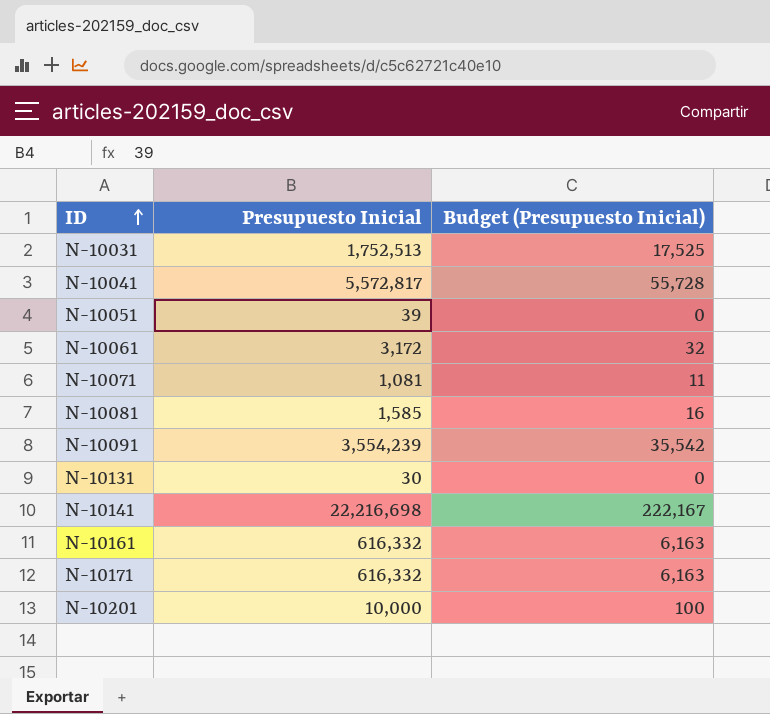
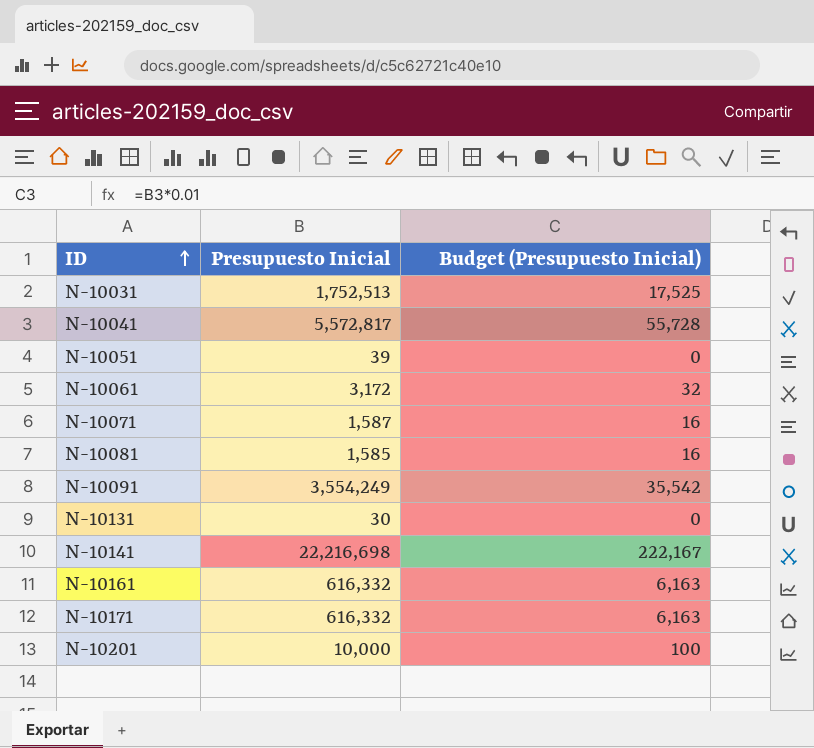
N-10071 | Presupuesto Inicial: 1,081 -> 1,587
N-10071 | Budget (Presupuesto Inicial): 11 -> 16
N-10091 | Presupuesto Inicial: 3,554,239 -> 3,554,249

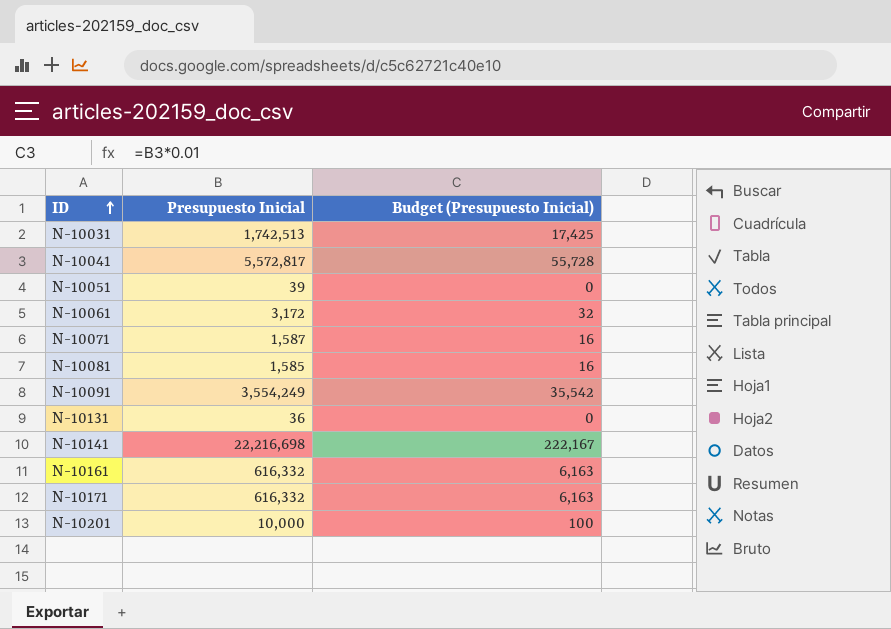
N-10031 | Presupuesto Inicial: 1,752,513 -> 1,742,513
N-10031 | Budget (Presupuesto Inicial): 17,525 -> 17,425
N-10131 | Presupuesto Inicial: 30 -> 36

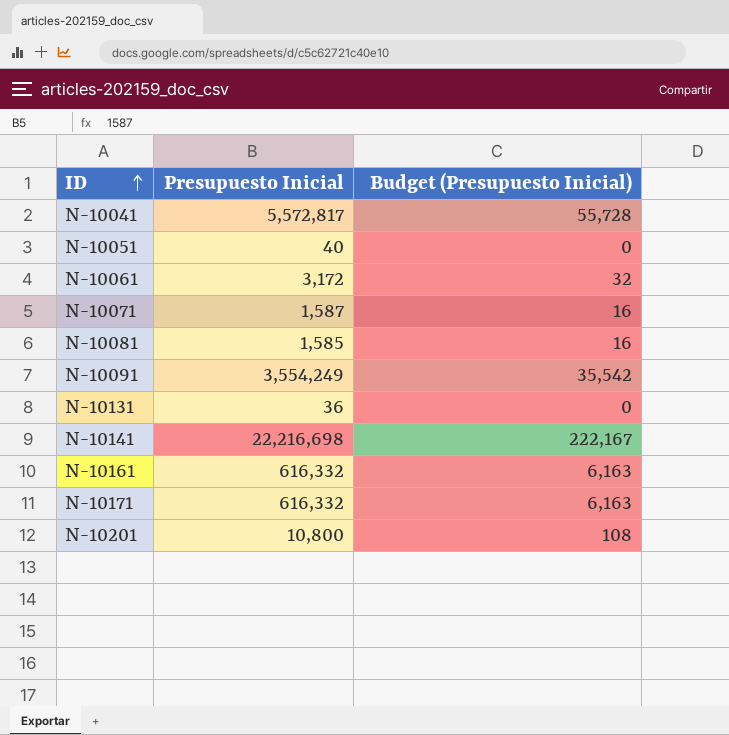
row N-10031: 1,742,513 | 17,425 -> none
N-10051 | Presupuesto Inicial: 39 -> 40
N-10201 | Presupuesto Inicial: 10,000 -> 10,800
N-10201 | Budget (Presupuesto Inicial): 100 -> 108

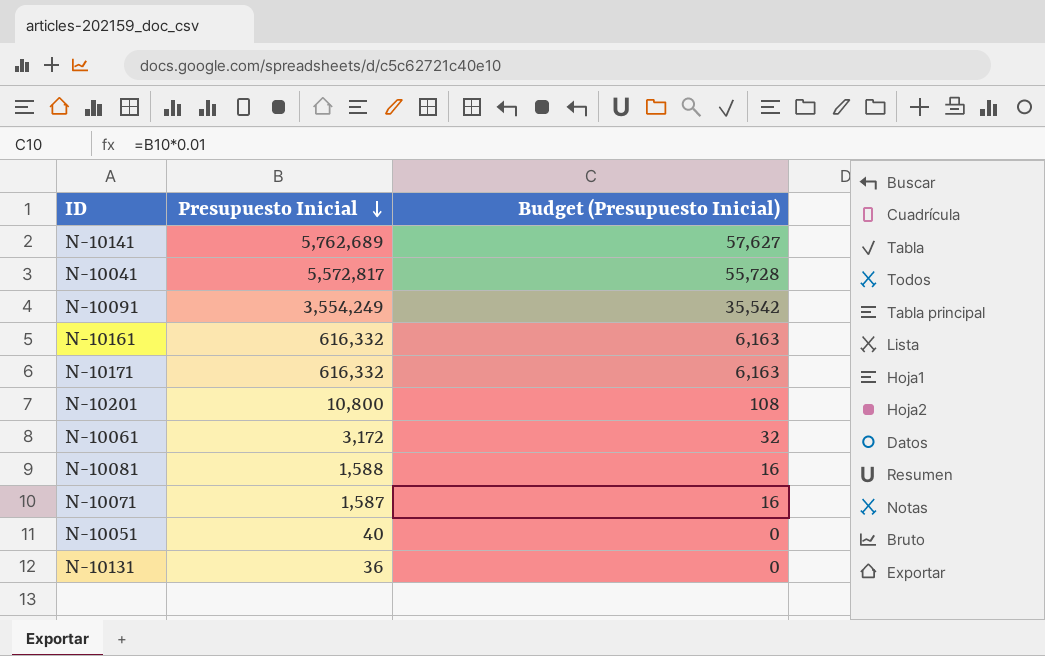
row order: ID ascending -> Presupuesto Inicial descending
N-10141 | Presupuesto Inicial: 22,216,698 -> 5,762,689
N-10141 | Budget (Presupuesto Inicial): 222,167 -> 57,627
N-10081 | Presupuesto Inicial: 1,585 -> 1,588

